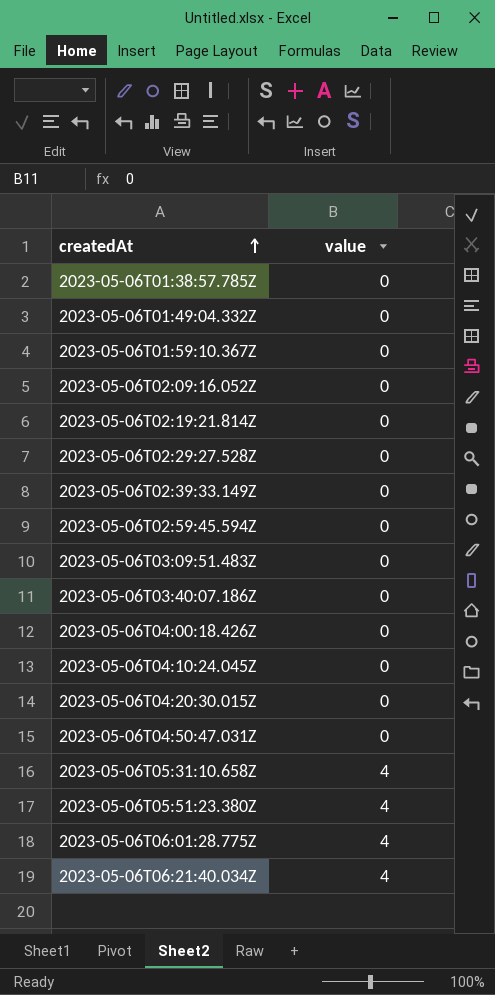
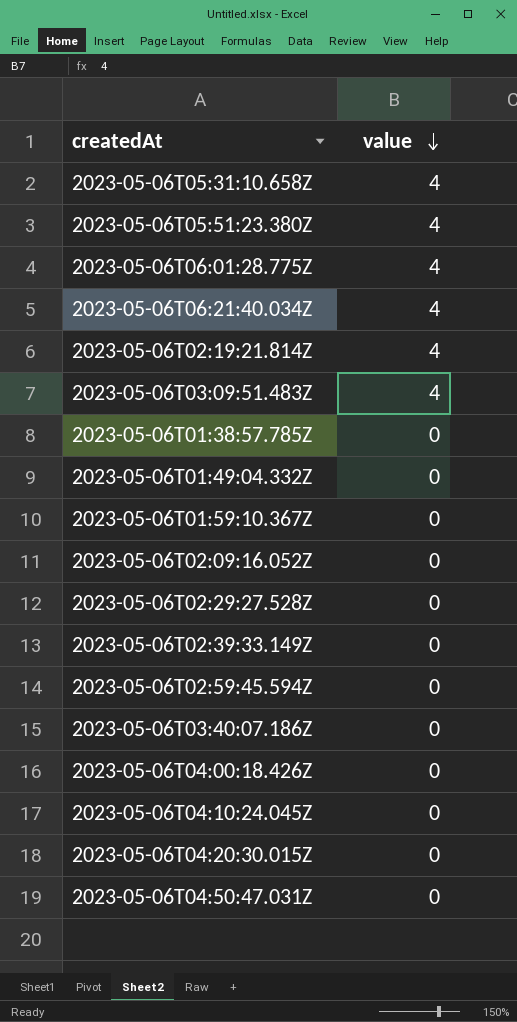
row order: createdAt ascending -> value descending
2023-05-06T02:19:21.814Z | value: 0 -> 4
2023-05-06T03:09:51.483Z | value: 0 -> 4

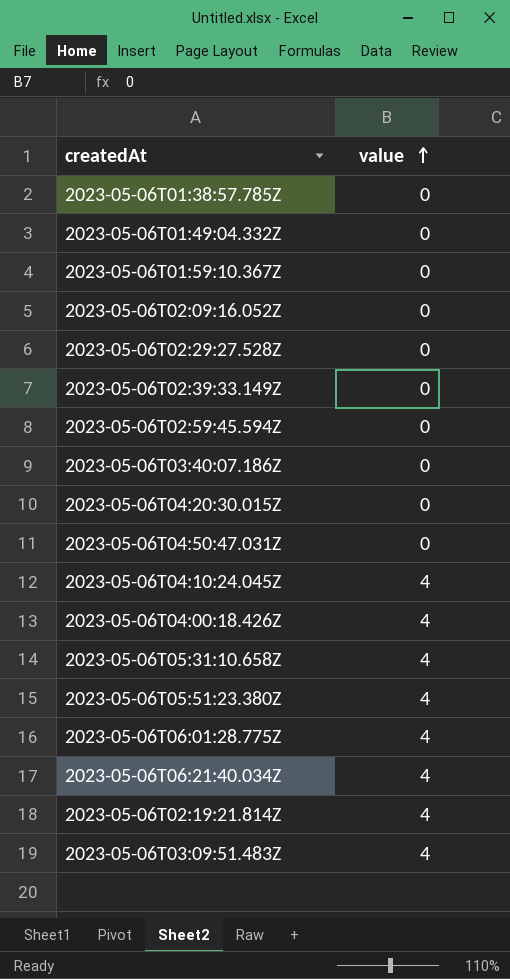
row order: value descending -> value ascending
2023-05-06T04:10:24.045Z | value: 0 -> 4
2023-05-06T04:00:18.426Z | value: 0 -> 4

